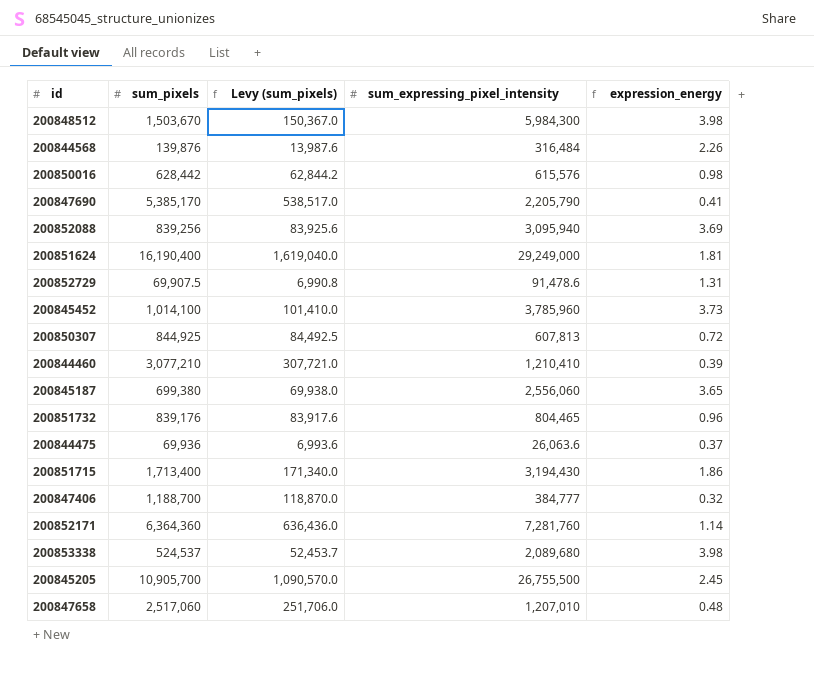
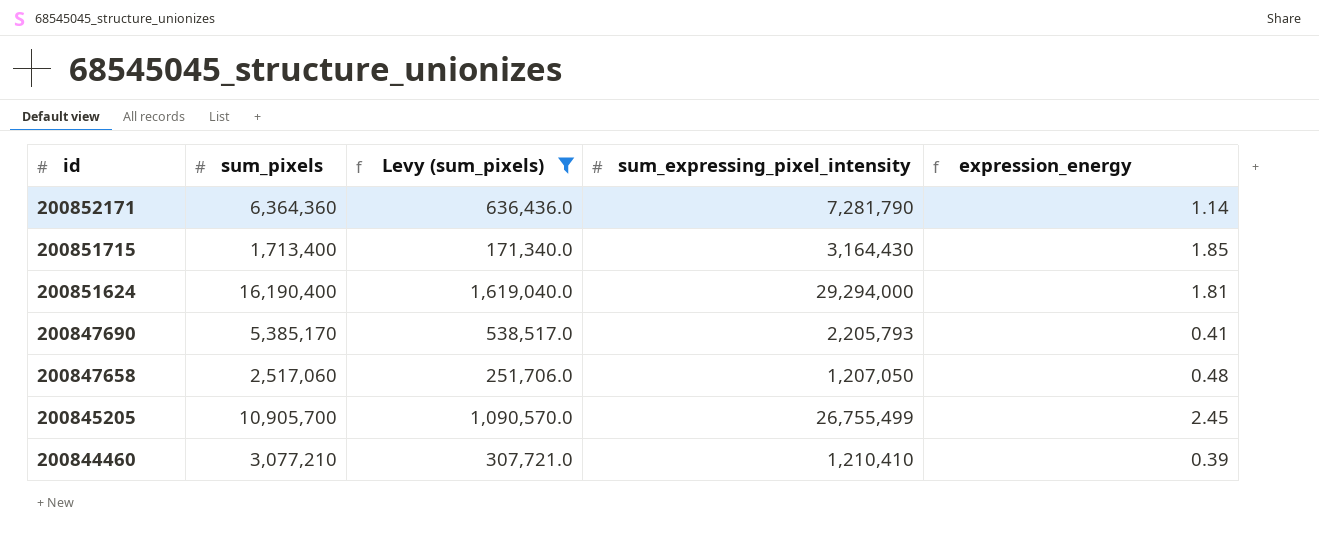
filter: none -> Levy (sum_pixels) >= 171,340.0
row order: none -> id descending
200852171 | sum_expressing_pixel_intensity: 7,281,760 -> 7,281,790
200851715 | sum_expressing_pixel_intensity: 3,194,430 -> 3,164,430
200851715 | expression_energy: 1.86 -> 1.85
200851624 | sum_expressing_pixel_intensity: 29,249,000 -> 29,294,000
200847690 | sum_expressing_pixel_intensity: 2,205,790 -> 2,205,793
200847658 | sum_expressing_pixel_intensity: 1,207,010 -> 1,207,050
200845205 | sum_expressing_pixel_intensity: 26,755,500 -> 26,755,499

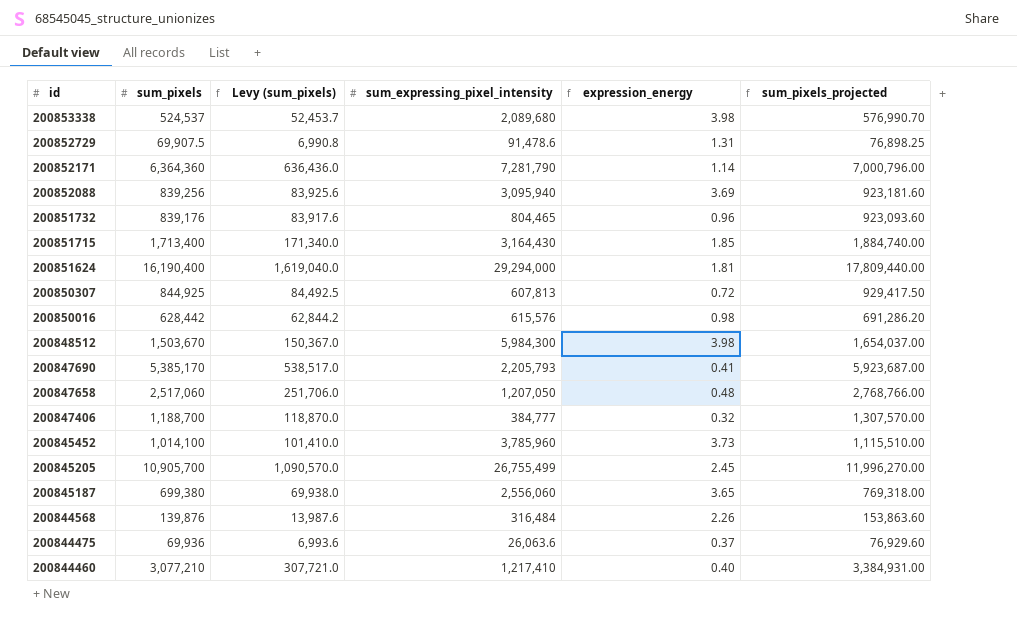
filter: Levy (sum_pixels) >= 171,340.0 -> none
column sum_pixels_projected | formula: none -> [sum_pixels] * 1.1
200844460 | sum_expressing_pixel_intensity: 1,210,410 -> 1,217,410
200844460 | expression_energy: 0.39 -> 0.40

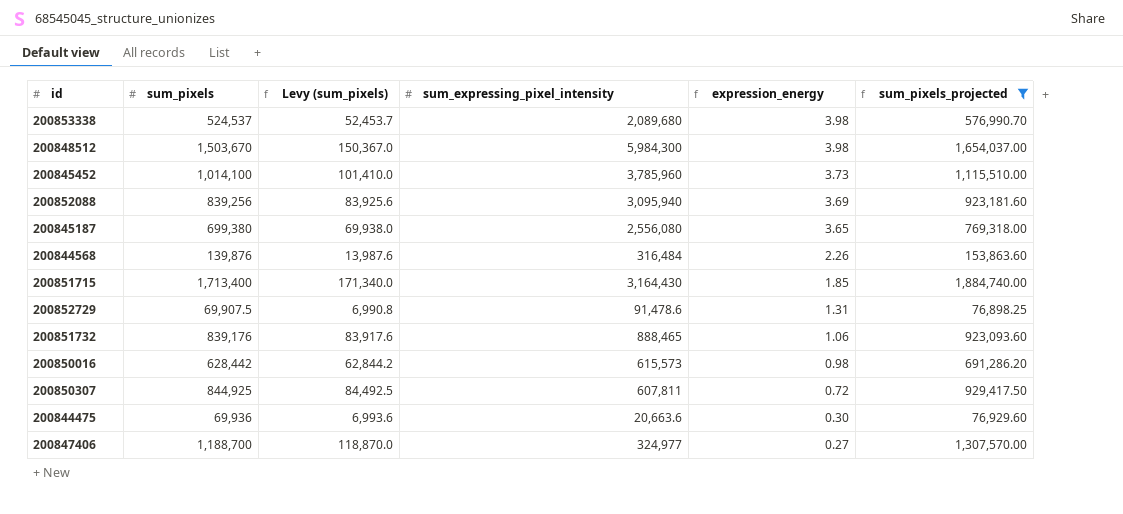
filter: none -> sum_pixels_projected <= 1,884,740.00
row order: id descending -> expression_energy descending
200845187 | sum_expressing_pixel_intensity: 2,556,060 -> 2,556,080
200851732 | sum_expressing_pixel_intensity: 804,465 -> 888,465
200851732 | expression_energy: 0.96 -> 1.06
200850016 | sum_expressing_pixel_intensity: 615,576 -> 615,573
200850307 | sum_expressing_pixel_intensity: 607,813 -> 607,811
200844475 | sum_expressing_pixel_intensity: 26,063.6 -> 20,663.6
200844475 | expression_energy: 0.37 -> 0.30
200847406 | sum_expressing_pixel_intensity: 384,777 -> 324,977
200847406 | expression_energy: 0.32 -> 0.27

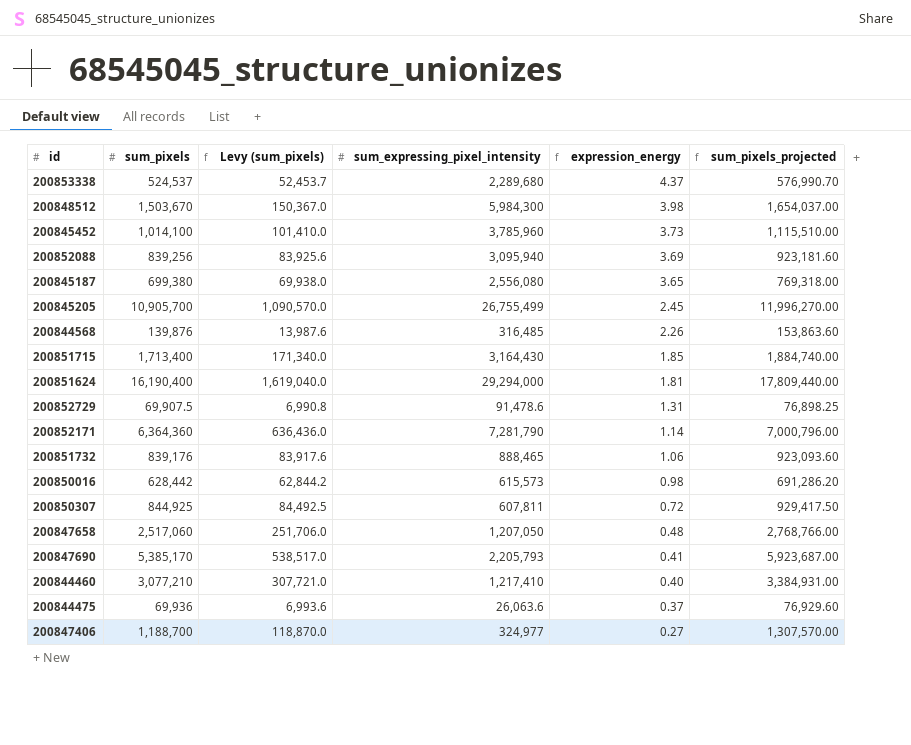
filter: sum_pixels_projected <= 1,884,740.00 -> none
200853338 | sum_expressing_pixel_intensity: 2,089,680 -> 2,289,680
200853338 | expression_energy: 3.98 -> 4.37
200844568 | sum_expressing_pixel_intensity: 316,484 -> 316,485
200844475 | sum_expressing_pixel_intensity: 20,663.6 -> 26,063.6
200844475 | expression_energy: 0.30 -> 0.37

